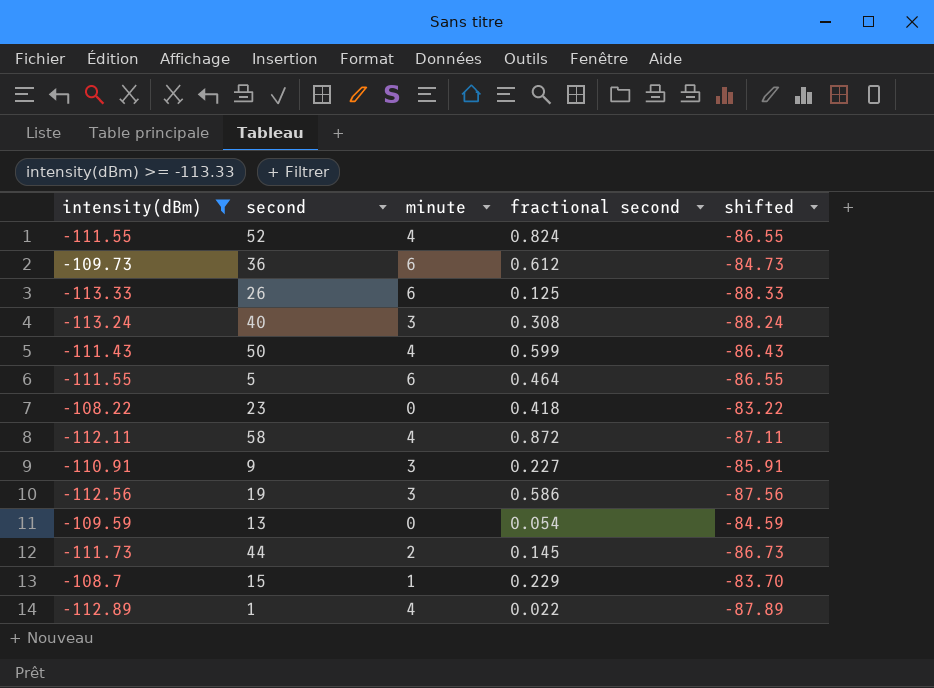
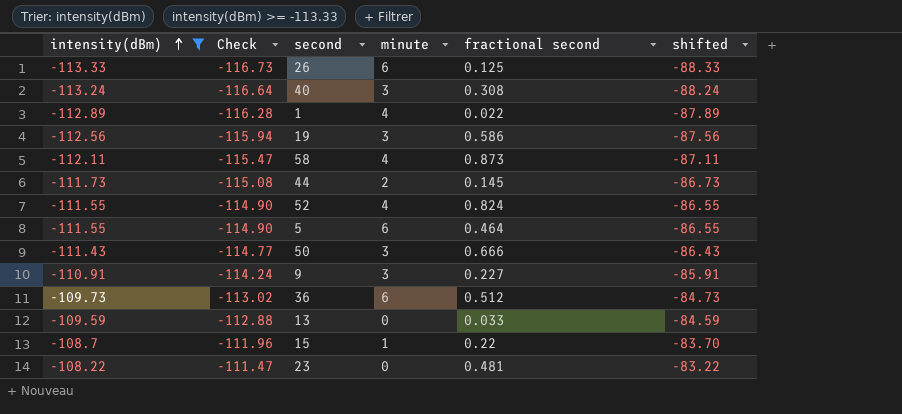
row order: none -> intensity(dBm) ascending
column Check | formula: none -> [intensity(dBm)] * 1.03
58 | fractional second: 0.872 -> 0.873
50 | minute: 4 -> 3
50 | fractional second: 0.599 -> 0.666
36 | fractional second: 0.612 -> 0.512
13 | fractional second: 0.054 -> 0.033
15 | fractional second: 0.229 -> 0.22
23 | fractional second: 0.418 -> 0.481

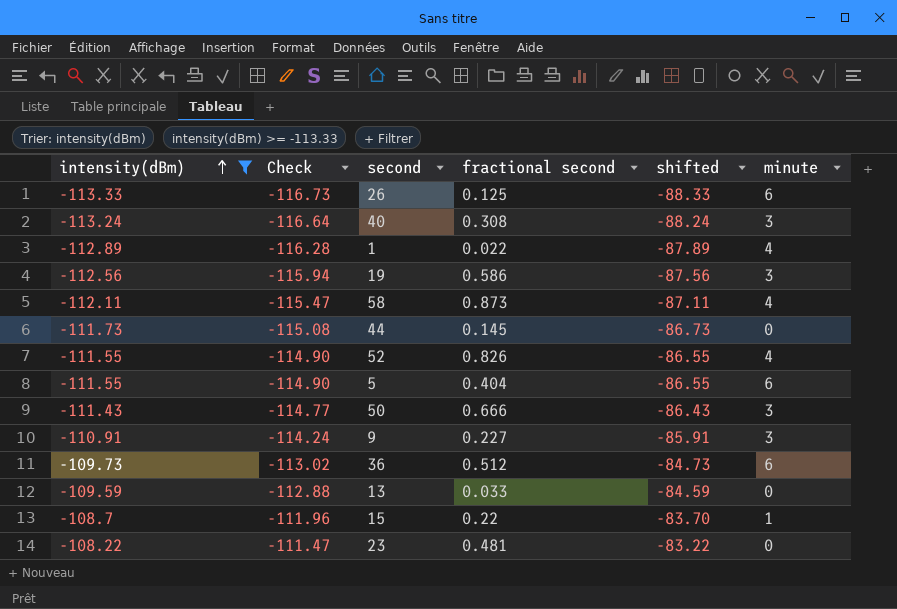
column minute | position: 4 -> 6
44 | minute: 2 -> 0
52 | fractional second: 0.824 -> 0.826
5 | fractional second: 0.464 -> 0.404

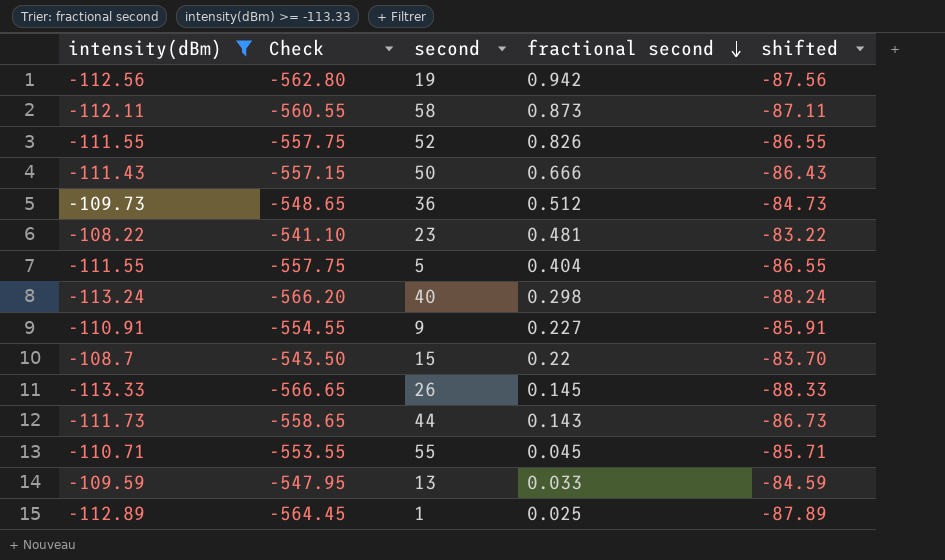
row order: intensity(dBm) ascending -> fractional second descending
column minute | position: 6 -> none
column Check | formula: [intensity(dBm)] * 1.03 -> [intensity(dBm)] * 5
19 | fractional second: 0.586 -> 0.942
40 | fractional second: 0.308 -> 0.298
26 | fractional second: 0.125 -> 0.145
44 | fractional second: 0.145 -> 0.143
row 55: none -> -110.71 | -553.55 | 0.045 | -85.71
1 | fractional second: 0.022 -> 0.025

